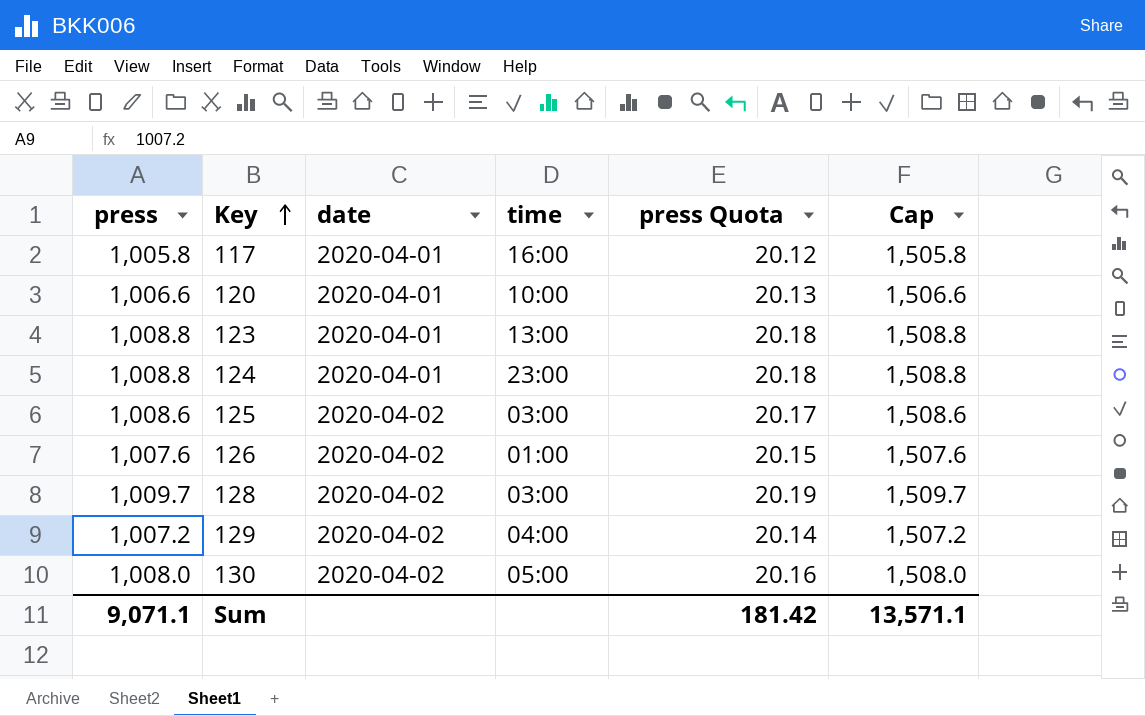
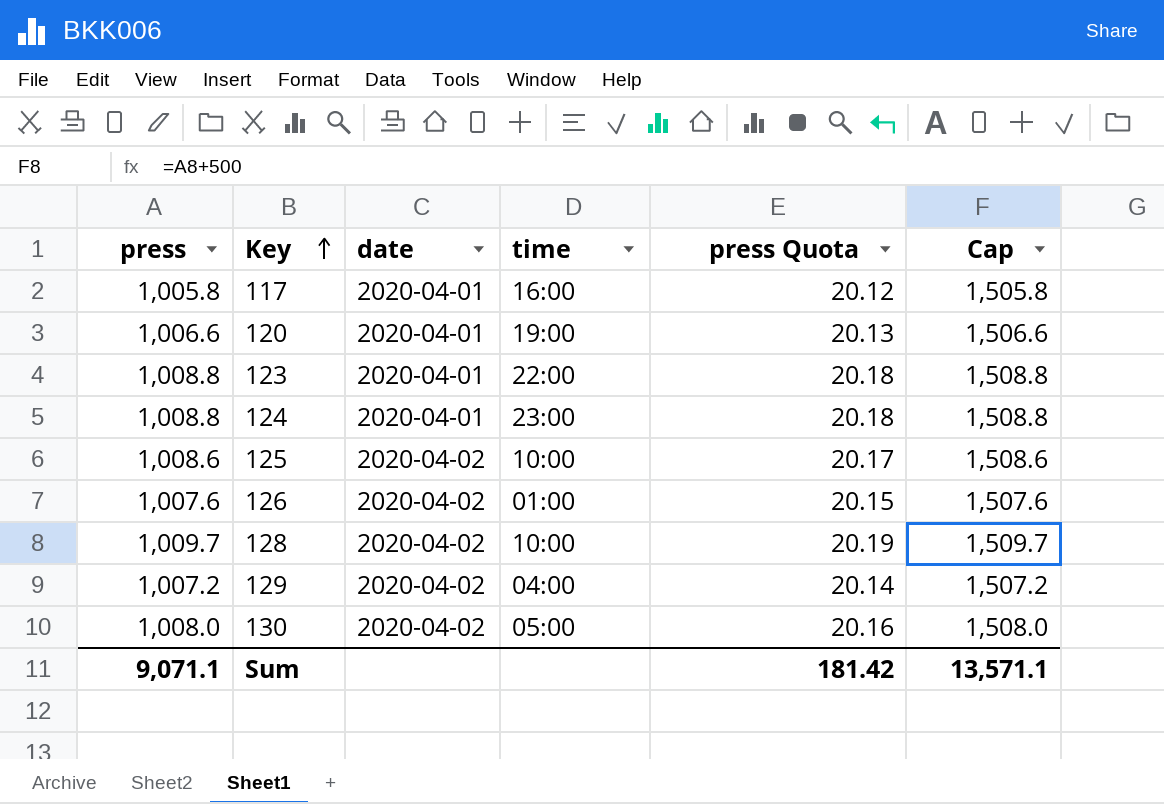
120 | time: 10:00 -> 19:00
123 | time: 13:00 -> 22:00
125 | time: 03:00 -> 10:00
128 | time: 03:00 -> 10:00

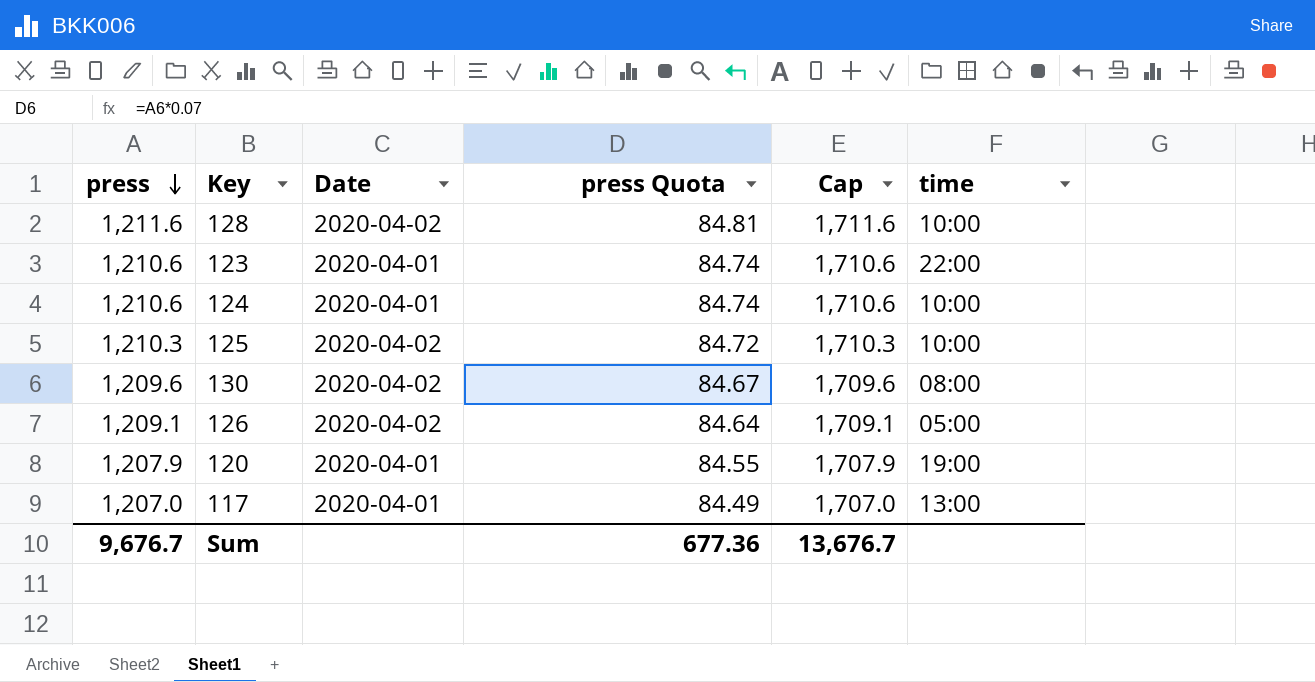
row order: Key ascending -> press descending
column name: date -> Date
column press Quota | formula: [press] * 0.02 -> [press] * 0.07
column time | position: 4 -> 6
row 129: 1,007.2 | 2020-04-02 | 04:00 | 20.14 | 1,507.2 -> none
128 | press: 1,009.7 -> 1,211.6
128 | Cap: 1,509.7 -> 1,711.6
123 | press: 1,008.8 -> 1,210.6
123 | Cap: 1,508.8 -> 1,710.6
124 | press: 1,008.8 -> 1,210.6
124 | Cap: 1,508.8 -> 1,710.6
124 | time: 23:00 -> 10:00
125 | press: 1,008.6 -> 1,210.3
125 | Cap: 1,508.6 -> 1,710.3
130 | press: 1,008.0 -> 1,209.6
130 | Cap: 1,508.0 -> 1,709.6
130 | time: 05:00 -> 08:00
126 | press: 1,007.6 -> 1,209.1
126 | Cap: 1,507.6 -> 1,709.1
126 | time: 01:00 -> 05:00
120 | press: 1,006.6 -> 1,207.9
120 | Cap: 1,506.6 -> 1,707.9
117 | press: 1,005.8 -> 1,207.0
117 | Cap: 1,505.8 -> 1,707.0
117 | time: 16:00 -> 13:00
Sum | press: 9,071.1 -> 9,676.7
Sum | press Quota: 181.42 -> 677.36
Sum | Cap: 13,571.1 -> 13,676.7

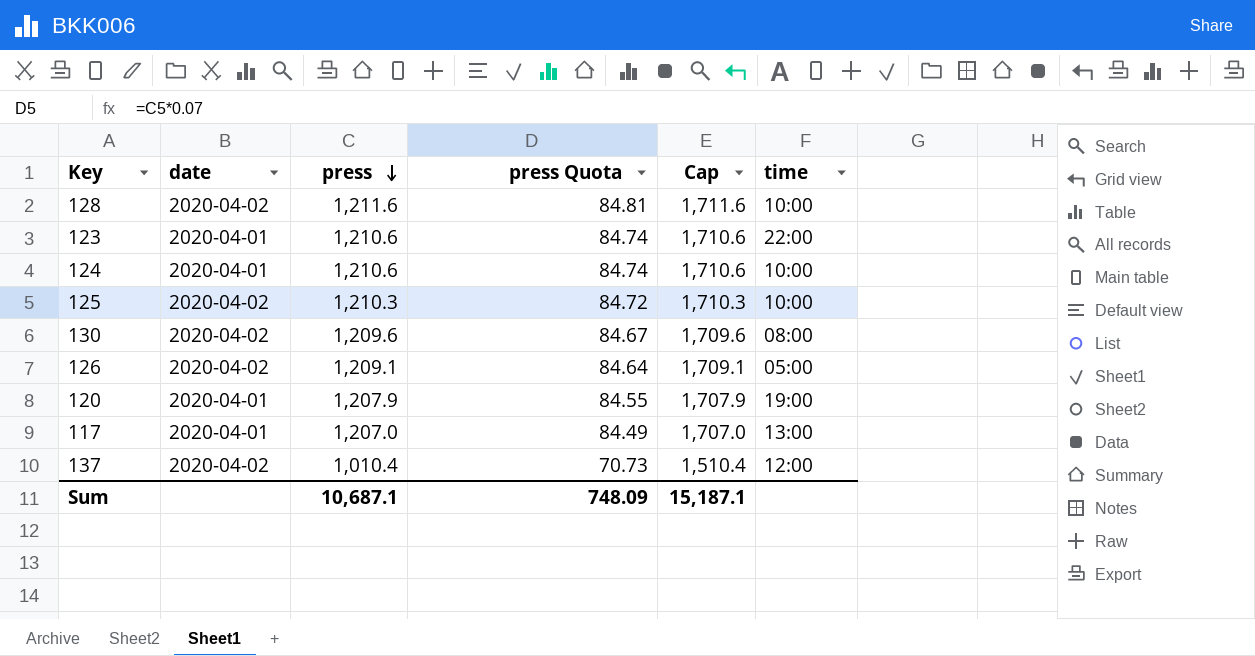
column name: Date -> date
column press | position: 1 -> 3
row 137: none -> 2020-04-02 | 1,010.4 | 70.73 | 1,510.4 | 12:00
Sum | press: 9,676.7 -> 10,687.1
Sum | press Quota: 677.36 -> 748.09
Sum | Cap: 13,676.7 -> 15,187.1

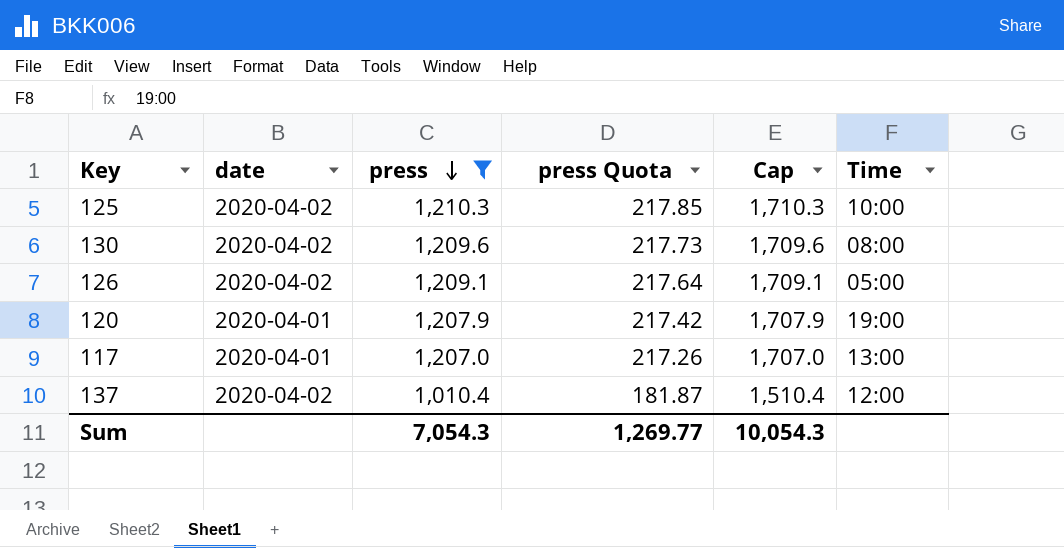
filter: none -> press <= 1,210.3
column press Quota | formula: [press] * 0.07 -> [press] * 0.18
column name: time -> Time
Sum | press: 10,687.1 -> 7,054.3
Sum | press Quota: 748.09 -> 1,269.77
Sum | Cap: 15,187.1 -> 10,054.3

